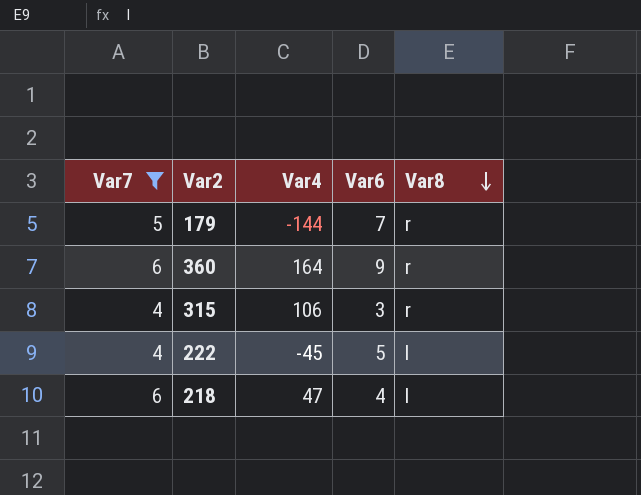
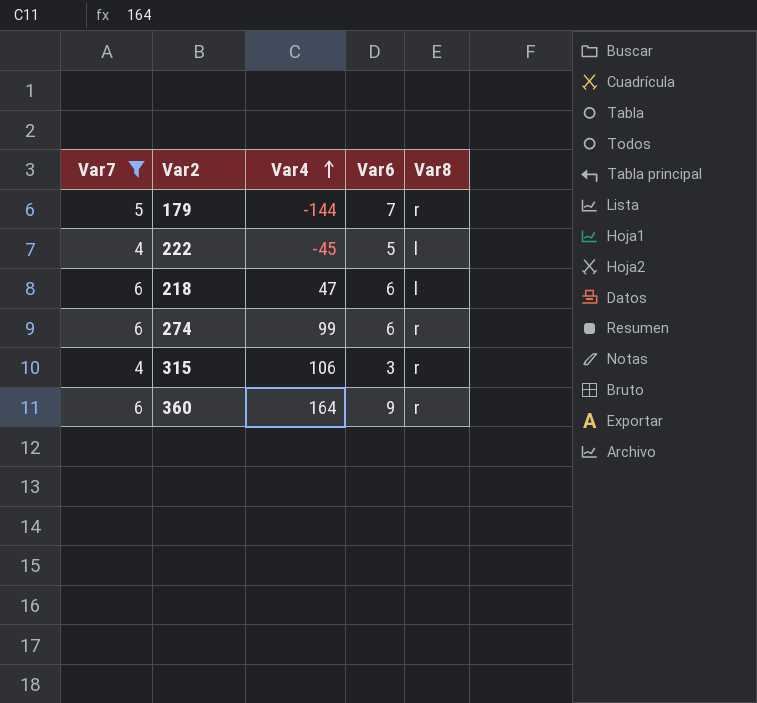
row order: Var8 descending -> Var4 ascending
218 | Var6: 4 -> 6
row 274: none -> 6 | 99 | 6 | r

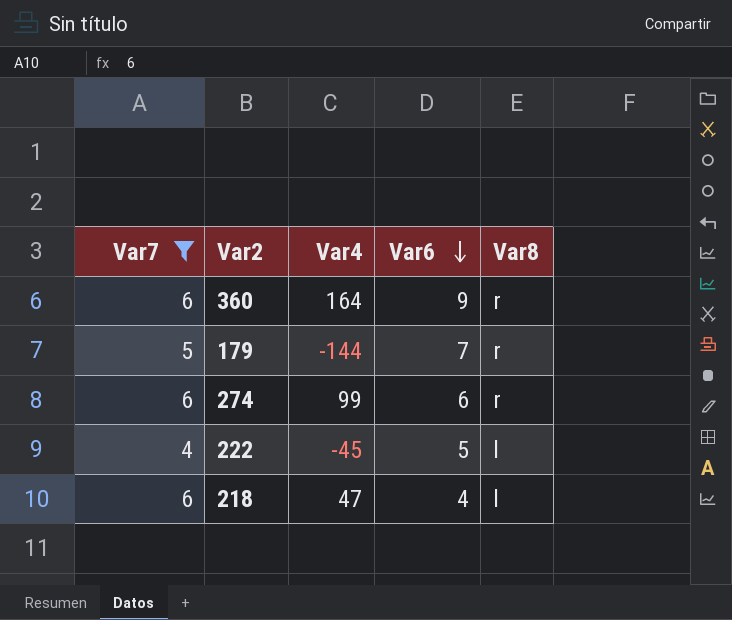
row order: Var4 ascending -> Var6 descending
row 315: 4 | 106 | 3 | r -> none
218 | Var6: 6 -> 4

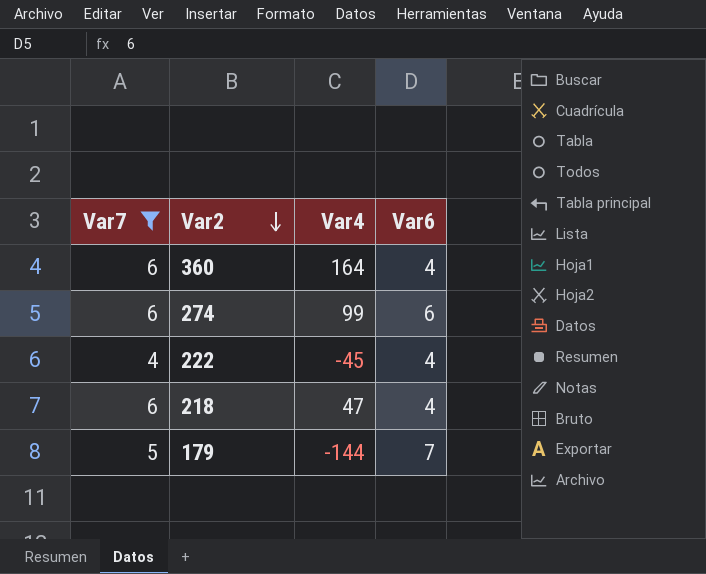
row order: Var6 descending -> Var2 descending
column Var8 | position: 5 -> none
360 | Var6: 9 -> 4
222 | Var6: 5 -> 4

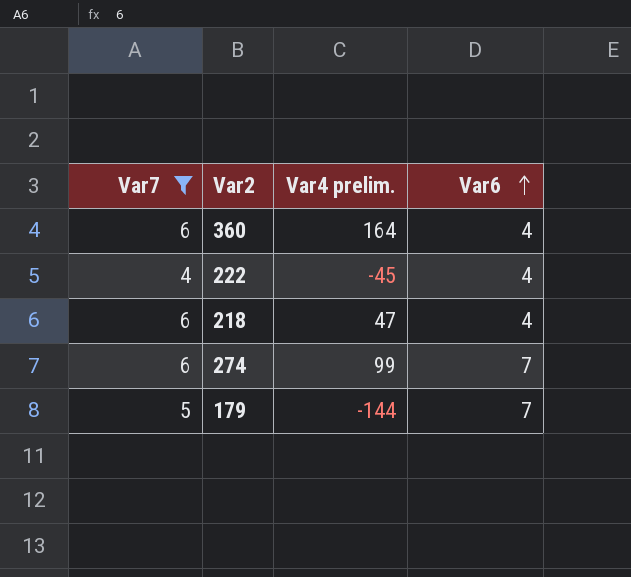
row order: Var2 descending -> Var6 ascending
column name: Var4 -> Var4 prelim.
274 | Var6: 6 -> 7

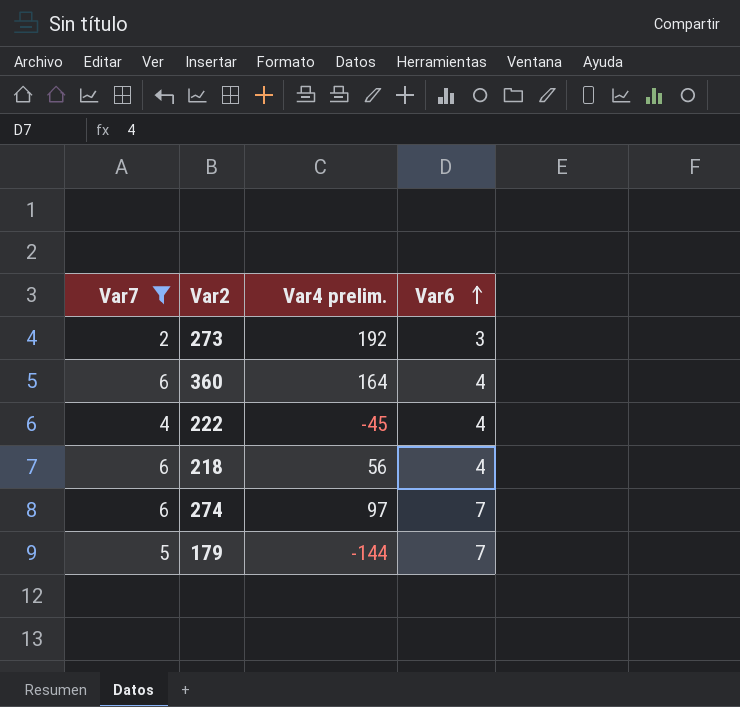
row 273: none -> 2 | 192 | 3
218 | Var4 prelim.: 47 -> 56
274 | Var4 prelim.: 99 -> 97

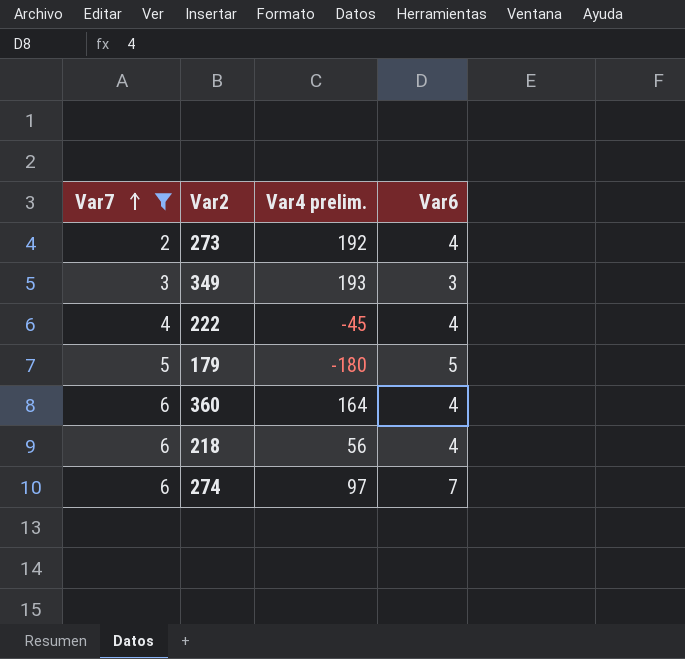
row order: Var6 ascending -> Var7 ascending
273 | Var6: 3 -> 4
row 349: none -> 3 | 193 | 3
179 | Var4 prelim.: -144 -> -180
179 | Var6: 7 -> 5

